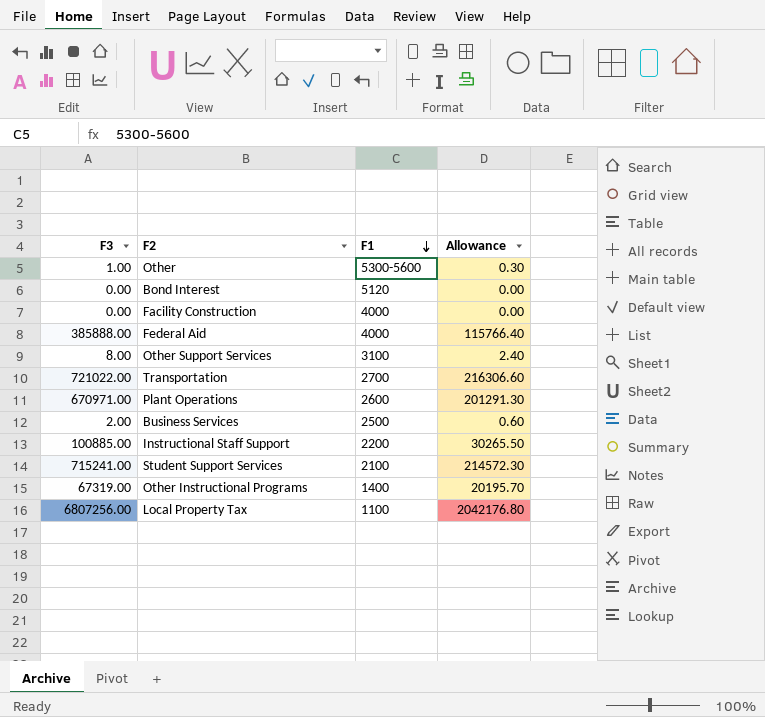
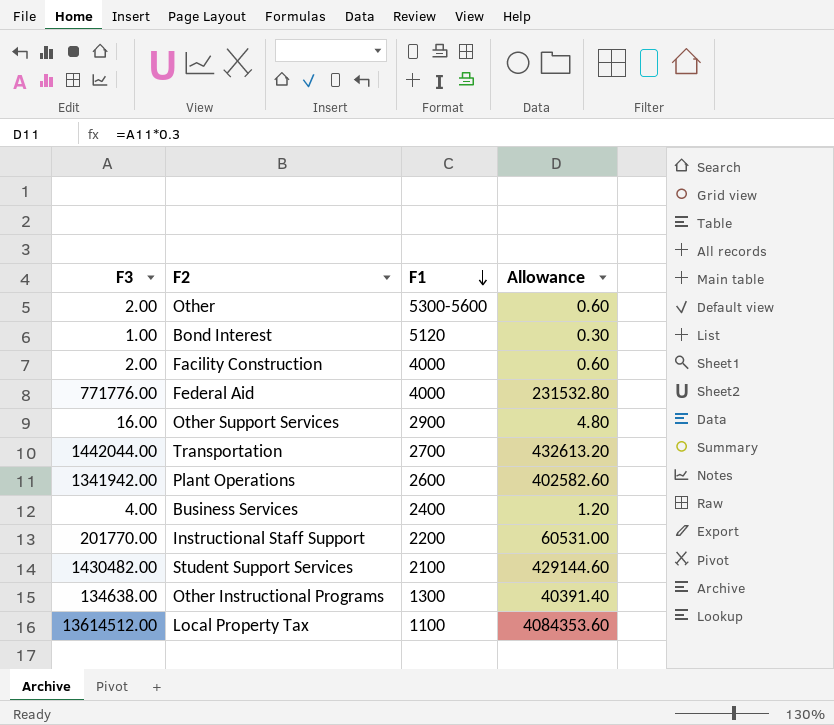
Other | F3: 1.00 -> 2.00
Other | Allowance: 0.30 -> 0.60
Bond Interest | F3: 0.00 -> 1.00
Bond Interest | Allowance: 0.00 -> 0.30
Facility Construction | F3: 0.00 -> 2.00
Facility Construction | Allowance: 0.00 -> 0.60
Federal Aid | F3: 385888.00 -> 771776.00
Federal Aid | Allowance: 115766.40 -> 231532.80
Other Support Services | F3: 8.00 -> 16.00
Other Support Services | F1: 3100 -> 2900
Other Support Services | Allowance: 2.40 -> 4.80
Transportation | F3: 721022.00 -> 1442044.00
Transportation | Allowance: 216306.60 -> 432613.20
Plant Operations | F3: 670971.00 -> 1341942.00
Plant Operations | Allowance: 201291.30 -> 402582.60
Business Services | F3: 2.00 -> 4.00
Business Services | F1: 2500 -> 2400
Business Services | Allowance: 0.60 -> 1.20
Instructional Staff Support | F3: 100885.00 -> 201770.00
Instructional Staff Support | Allowance: 30265.50 -> 60531.00
Student Support Services | F3: 715241.00 -> 1430482.00
Student Support Services | Allowance: 214572.30 -> 429144.60
Other Instructional Programs | F3: 67319.00 -> 134638.00
Other Instructional Programs | F1: 1400 -> 1300
Other Instructional Programs | Allowance: 20195.70 -> 40391.40
Local Property Tax | F3: 6807256.00 -> 13614512.00
Local Property Tax | Allowance: 2042176.80 -> 4084353.60

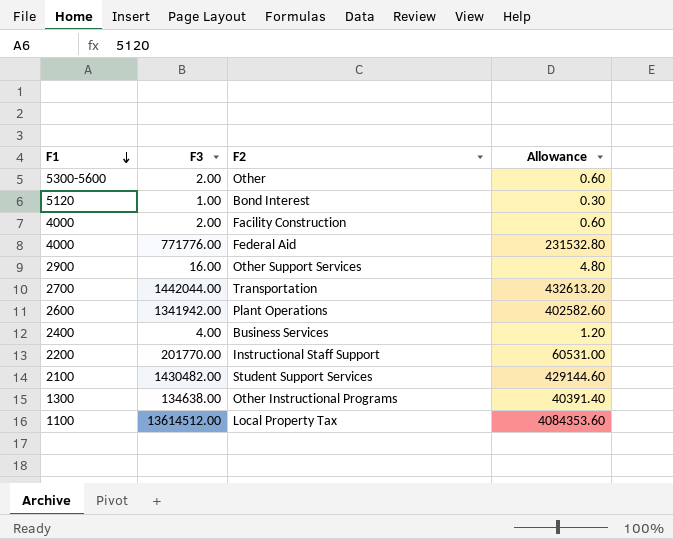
column F1 | position: 3 -> 1

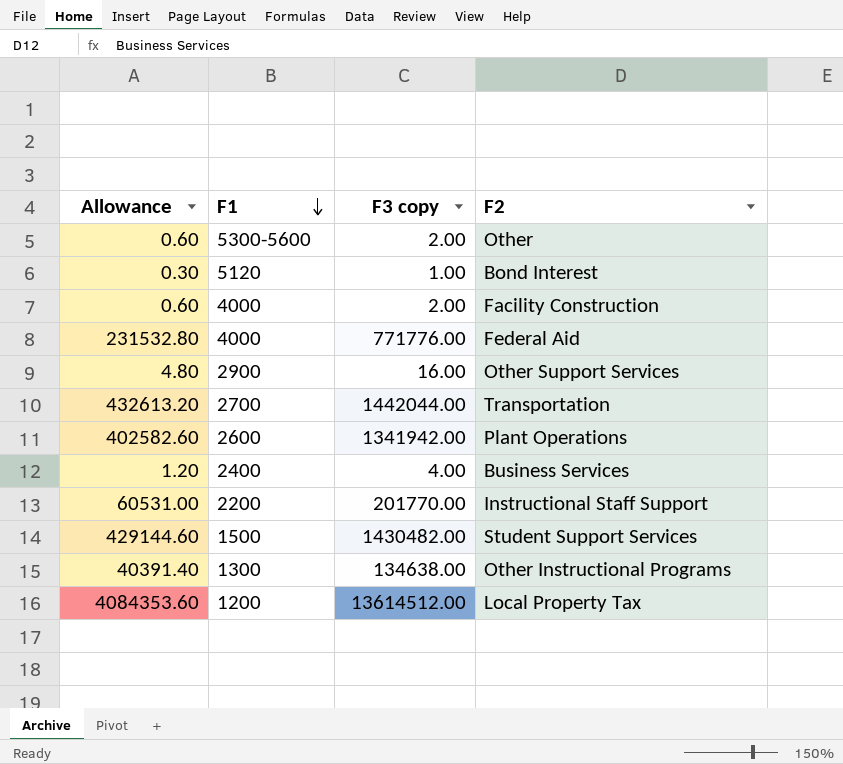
column Allowance | position: 4 -> 1
column name: F3 -> F3 copy
Student Support Services | F1: 2100 -> 1500
Local Property Tax | F1: 1100 -> 1200

